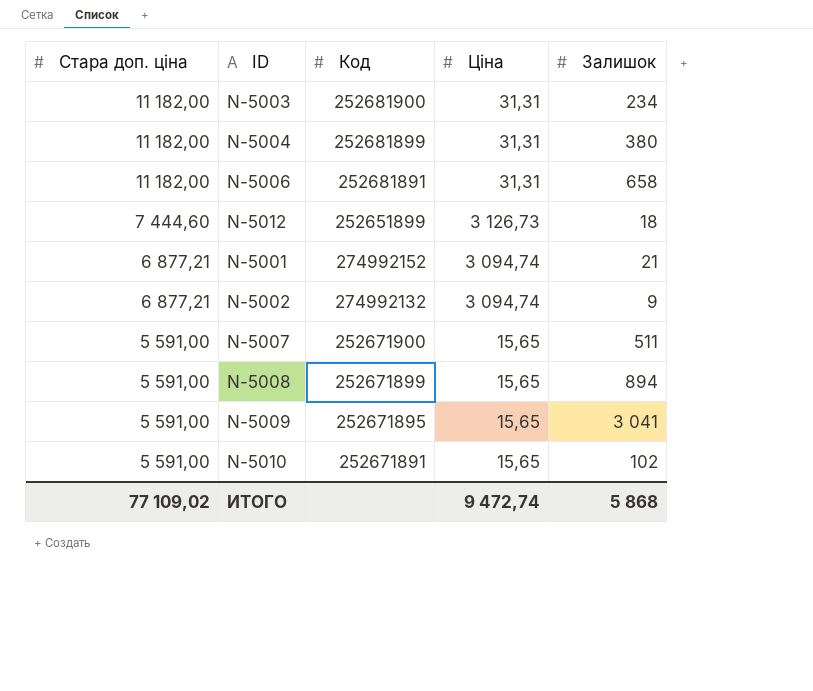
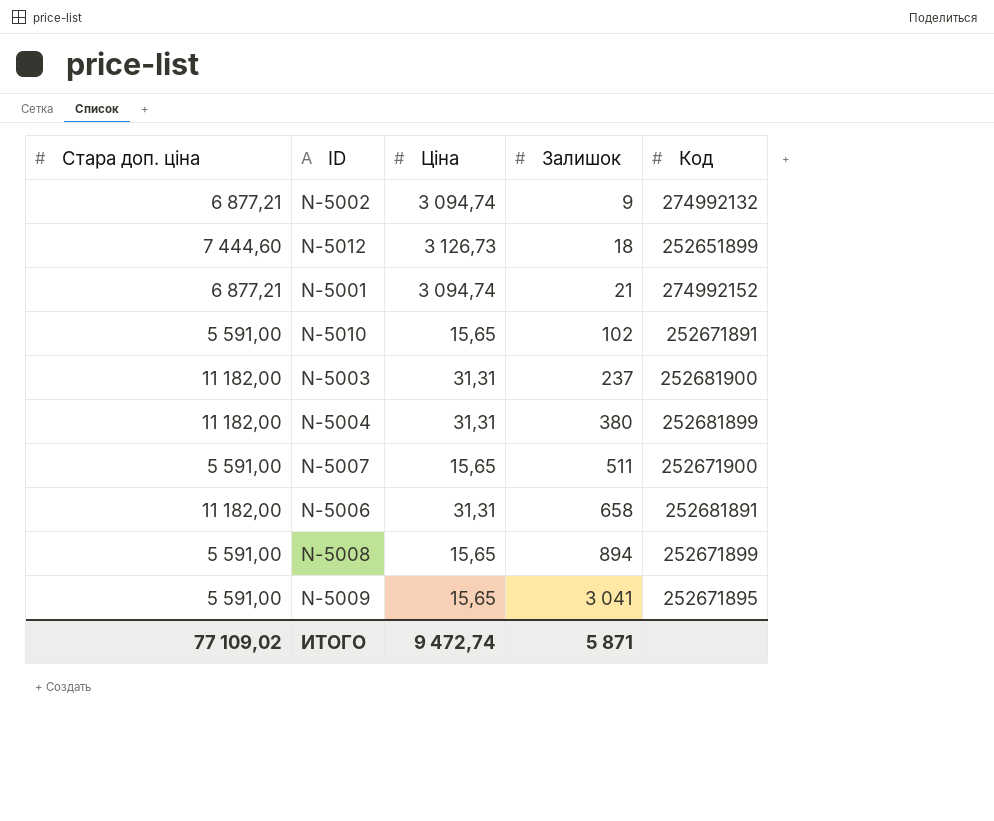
row order: Стара доп. ціна descending -> Залишок ascending
column Код | position: 3 -> 5
N-5003 | Залишок: 234 -> 237
ИТОГО | Залишок: 5 868 -> 5 871

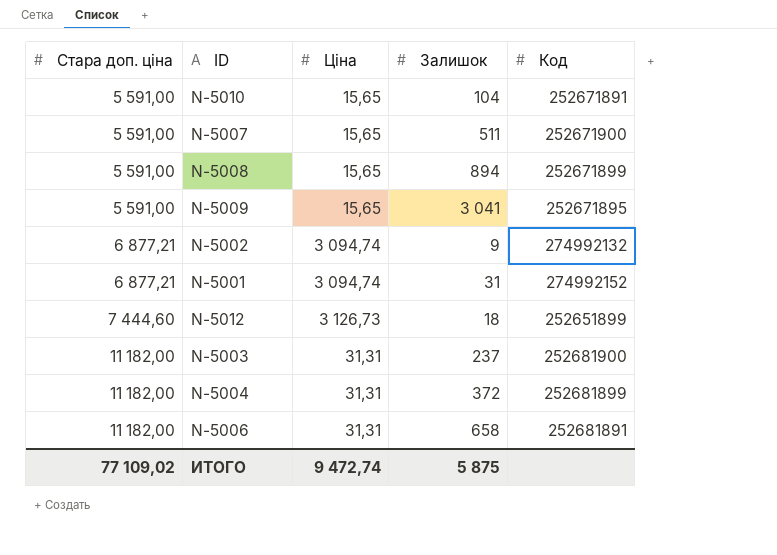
row order: Залишок ascending -> Стара доп. ціна ascending
N-5010 | Залишок: 102 -> 104
N-5001 | Залишок: 21 -> 31
N-5004 | Залишок: 380 -> 372
ИТОГО | Залишок: 5 871 -> 5 875

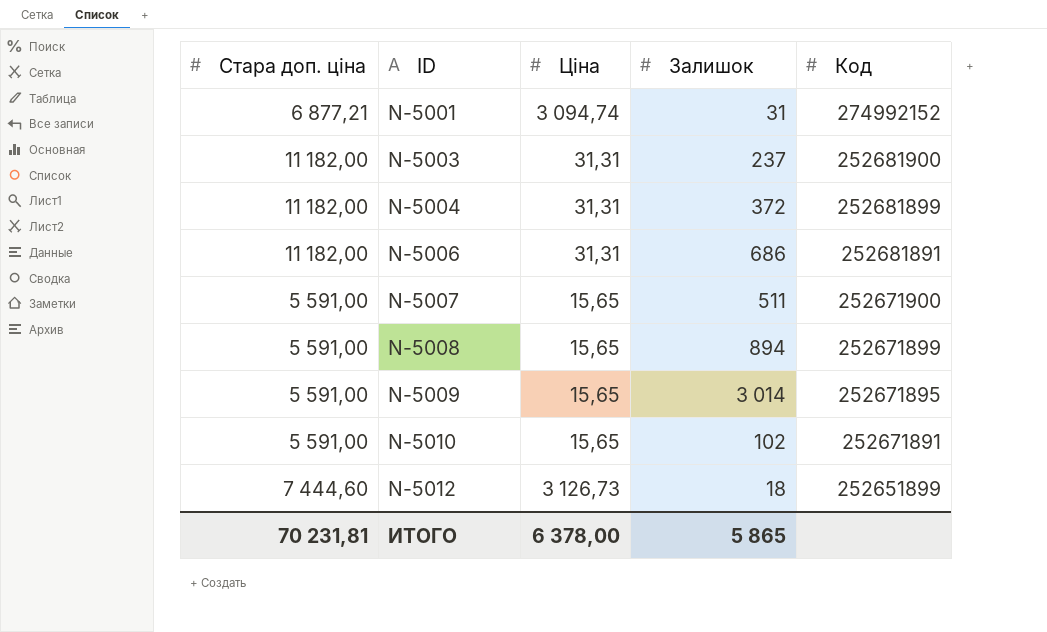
row order: Стара доп. ціна ascending -> ID ascending
row N-5002: 6 877,21 | 3 094,74 | 9 | 274992132 -> none
N-5006 | Залишок: 658 -> 686
N-5009 | Залишок: 3 041 -> 3 014
N-5010 | Залишок: 104 -> 102
ИТОГО | Стара доп. ціна: 77 109,02 -> 70 231,81
ИТОГО | Ціна: 9 472,74 -> 6 378,00
ИТОГО | Залишок: 5 875 -> 5 865

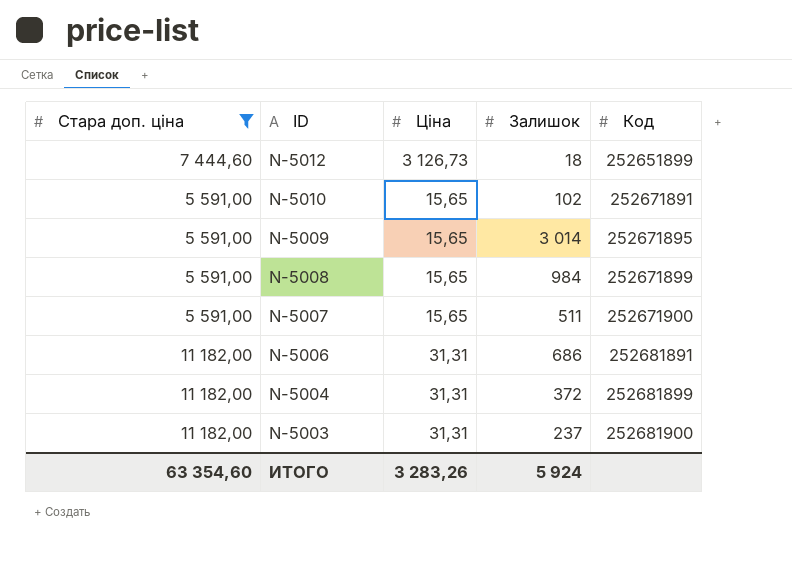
filter: none -> Стара доп. ціна != 6 877,21
row order: ID ascending -> ID descending
N-5008 | Залишок: 894 -> 984
ИТОГО | Стара доп. ціна: 70 231,81 -> 63 354,60
ИТОГО | Ціна: 6 378,00 -> 3 283,26
ИТОГО | Залишок: 5 865 -> 5 924

